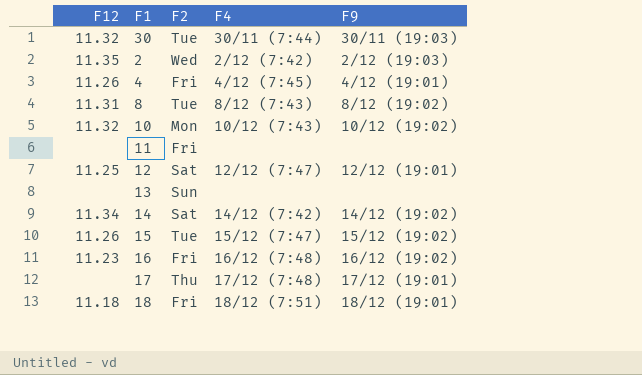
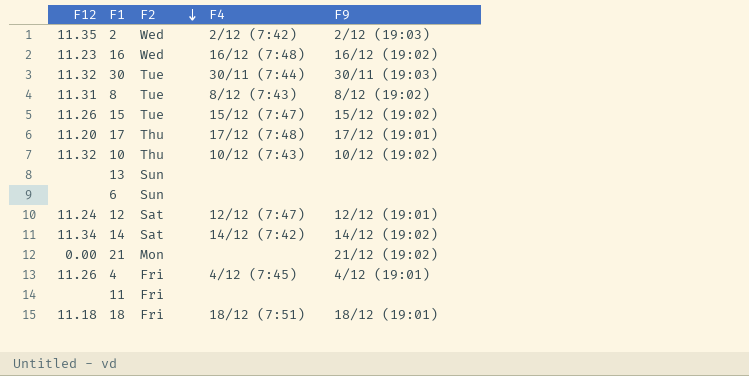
row order: none -> F2 descending
16 | F2: Fri -> Wed
17 | F12: none -> 11.20
10 | F2: Mon -> Thu
row 6: none -> none | Sun | none | none
12 | F12: 11.25 -> 11.24
row 21: none -> 0.00 | Mon | none | 21/12 (19:02)

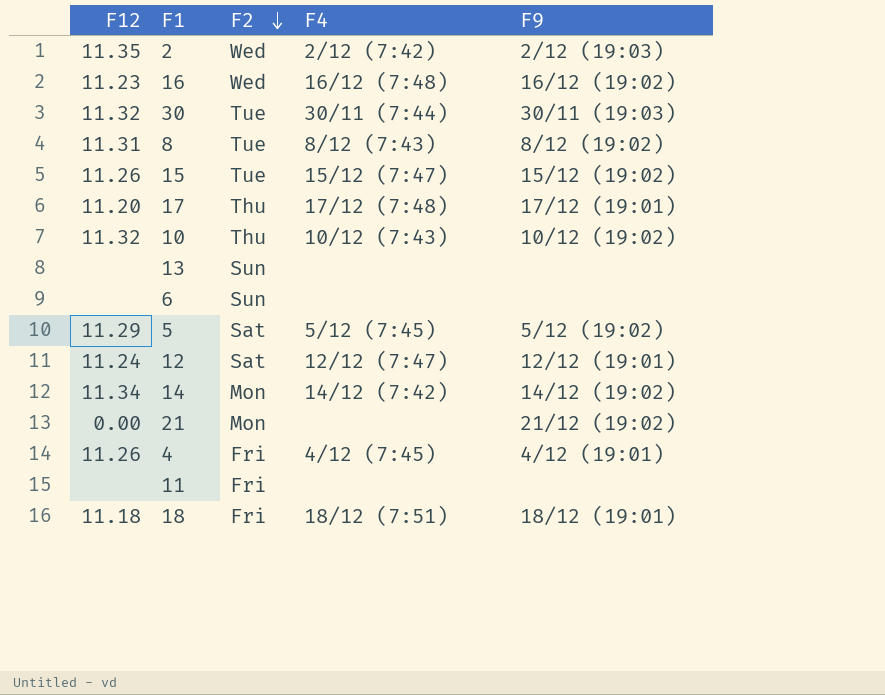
row 5: none -> 11.29 | Sat | 5/12 (7:45) | 5/12 (19:02)
14 | F2: Sat -> Mon

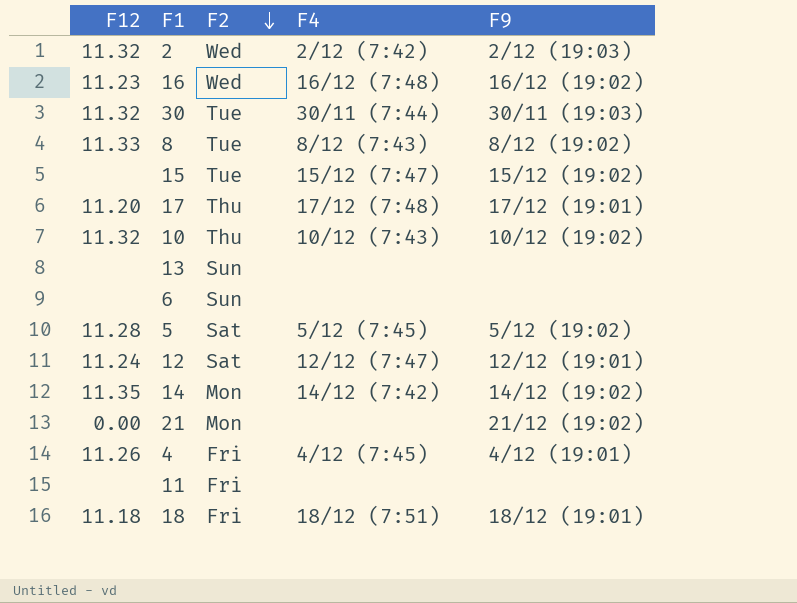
2 | F12: 11.35 -> 11.32
8 | F12: 11.31 -> 11.33
15 | F12: 11.26 -> none
5 | F12: 11.29 -> 11.28
14 | F12: 11.34 -> 11.35

